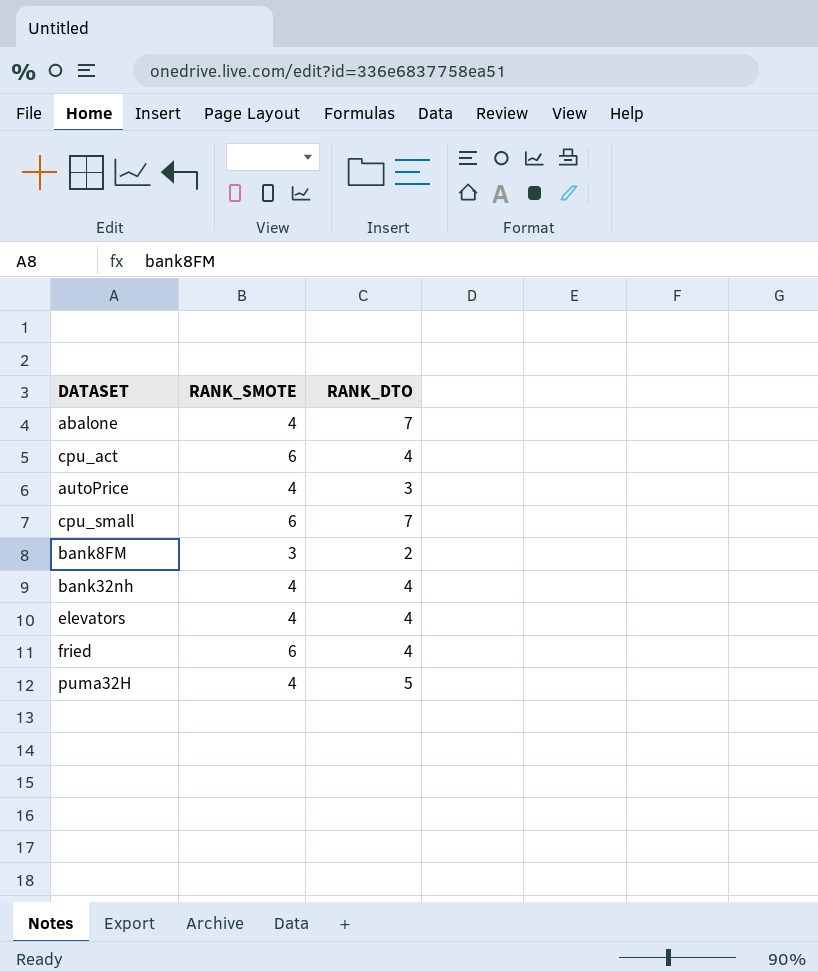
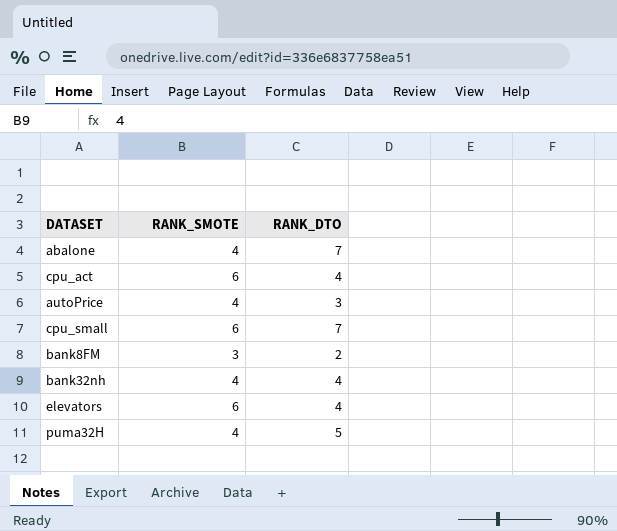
row fried: 6 | 4 -> none
elevators | RANK_SMOTE: 4 -> 6

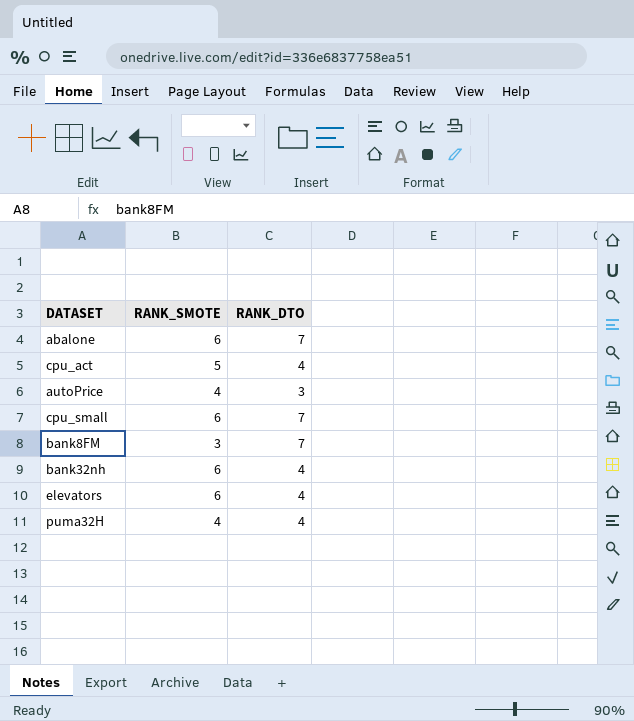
abalone | RANK_SMOTE: 4 -> 6
cpu_act | RANK_SMOTE: 6 -> 5
bank8FM | RANK_DTO: 2 -> 7
bank32nh | RANK_SMOTE: 4 -> 6
puma32H | RANK_DTO: 5 -> 4

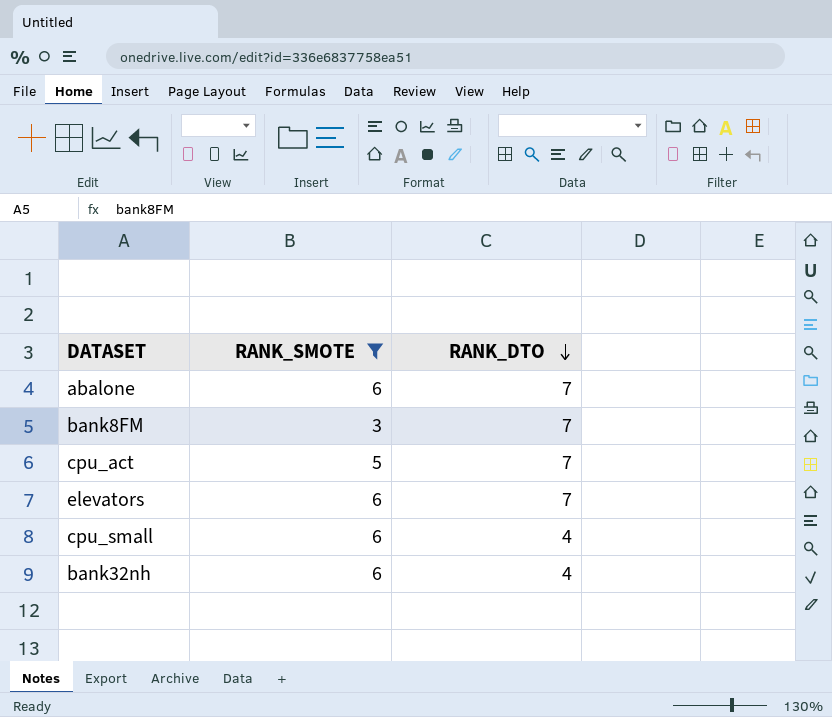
filter: none -> RANK_SMOTE != 4
row order: none -> RANK_DTO descending
cpu_act | RANK_DTO: 4 -> 7
elevators | RANK_DTO: 4 -> 7
cpu_small | RANK_DTO: 7 -> 4

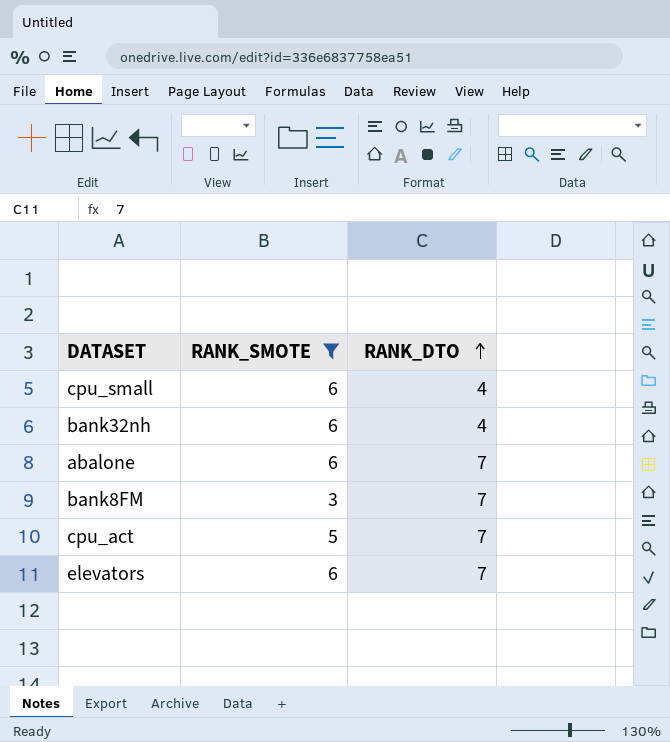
row order: RANK_DTO descending -> RANK_DTO ascending

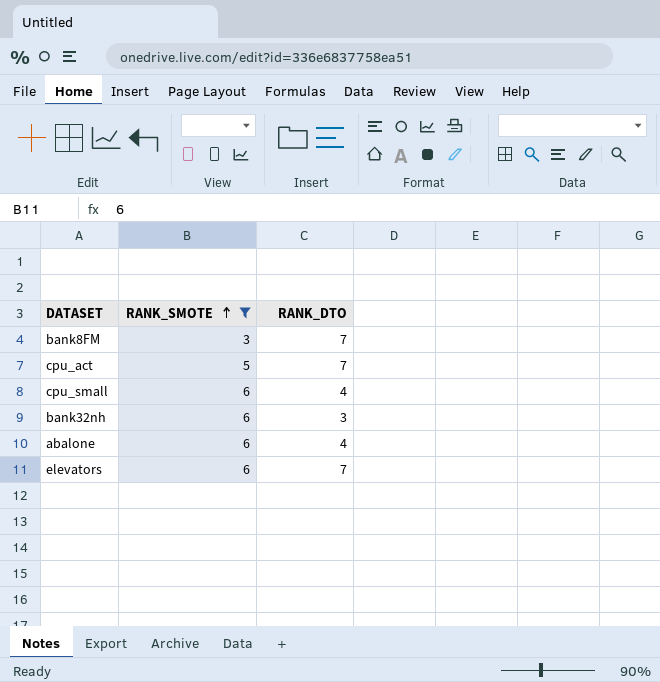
row order: RANK_DTO ascending -> RANK_SMOTE ascending
bank32nh | RANK_DTO: 4 -> 3
abalone | RANK_DTO: 7 -> 4

